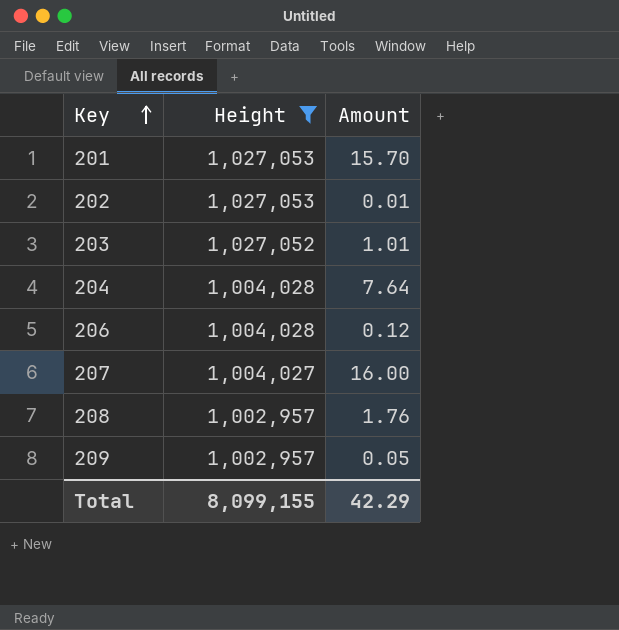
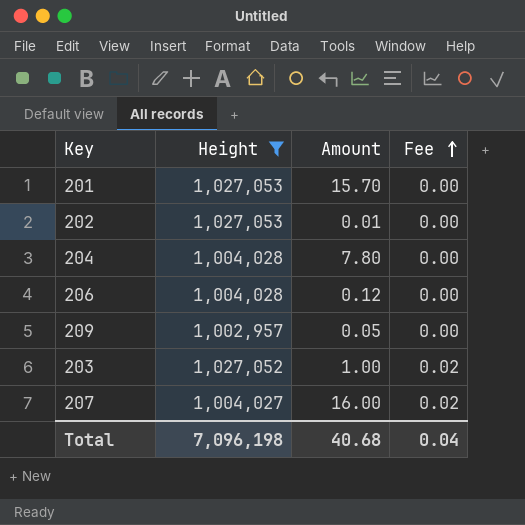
row order: Key ascending -> Fee ascending
column Fee | position: none -> 4
row 208: 1,002,957 | 1.76 -> none
204 | Amount: 7.64 -> 7.80
203 | Amount: 1.01 -> 1.00
Total | Height: 8,099,155 -> 7,096,198
Total | Amount: 42.29 -> 40.68

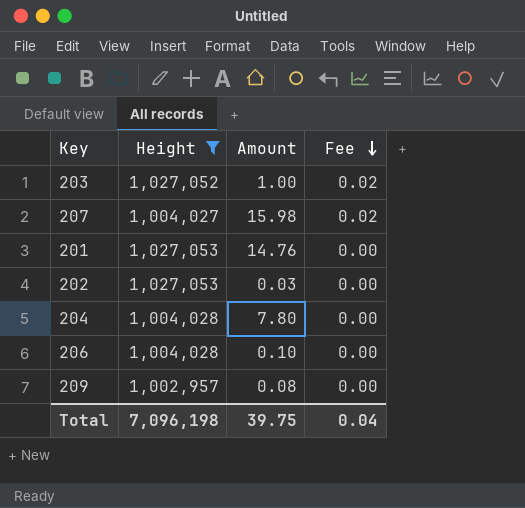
row order: Fee ascending -> Fee descending
207 | Amount: 16.00 -> 15.98
201 | Amount: 15.70 -> 14.76
202 | Amount: 0.01 -> 0.03
206 | Amount: 0.12 -> 0.10
209 | Amount: 0.05 -> 0.08
Total | Amount: 40.68 -> 39.75

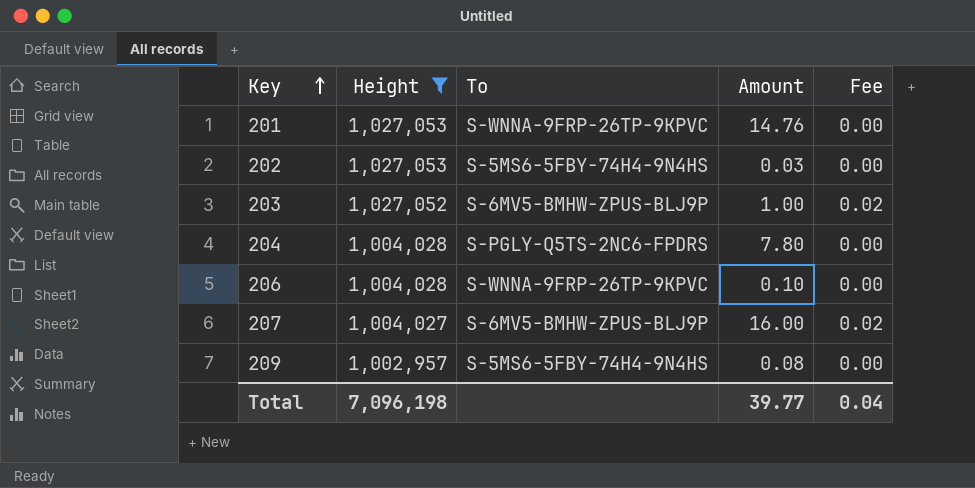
row order: Fee descending -> Key ascending
column To | position: none -> 3
207 | Amount: 15.98 -> 16.00
Total | Amount: 39.75 -> 39.77

